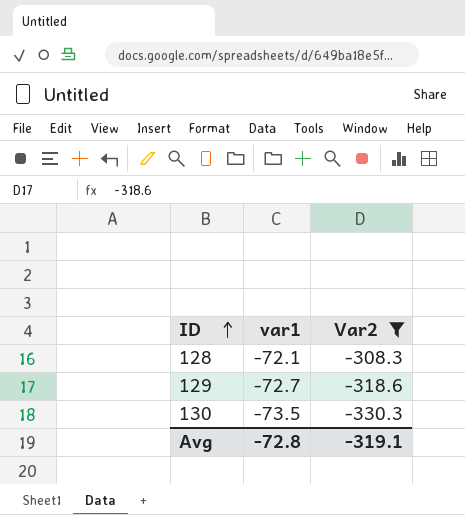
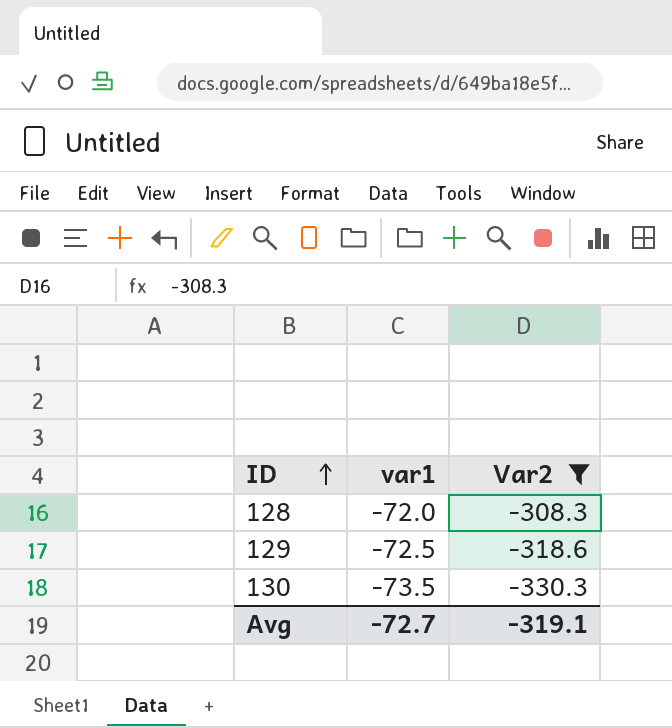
128 | var1: -72.1 -> -72.0
129 | var1: -72.7 -> -72.5
Avg | var1: -72.8 -> -72.7

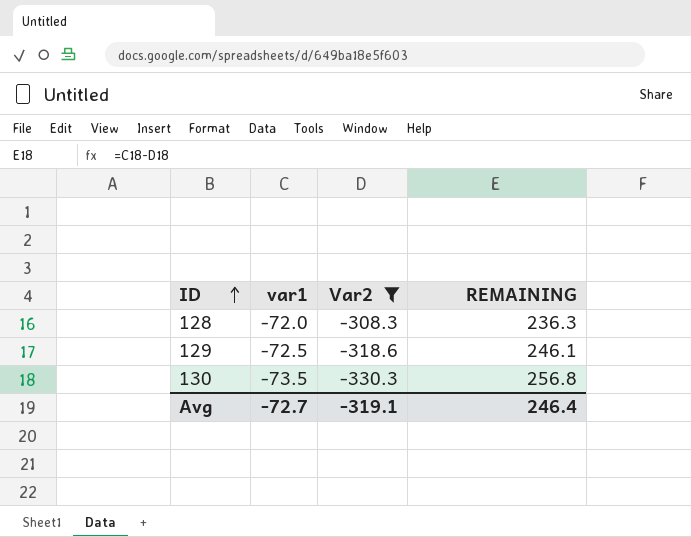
column REMAINING | formula: none -> [var1] - [Var2]

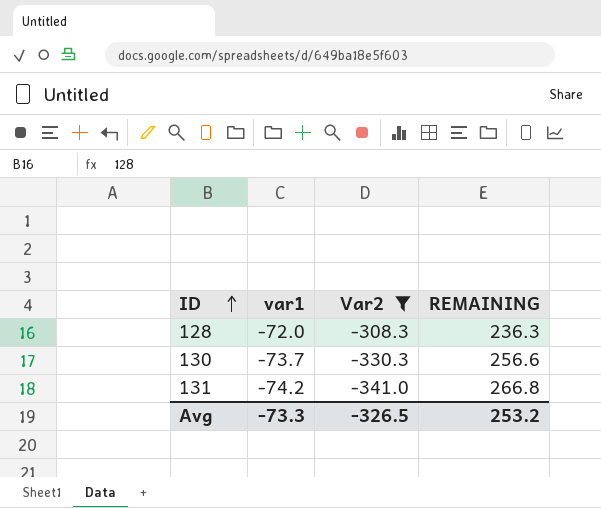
row 129: -72.5 | -318.6 | 246.1 -> none
130 | var1: -73.5 -> -73.7
130 | REMAINING: 256.8 -> 256.6
row 131: none -> -74.2 | -341.0 | 266.8
Avg | var1: -72.7 -> -73.3
Avg | Var2: -319.1 -> -326.5
Avg | REMAINING: 246.4 -> 253.2

